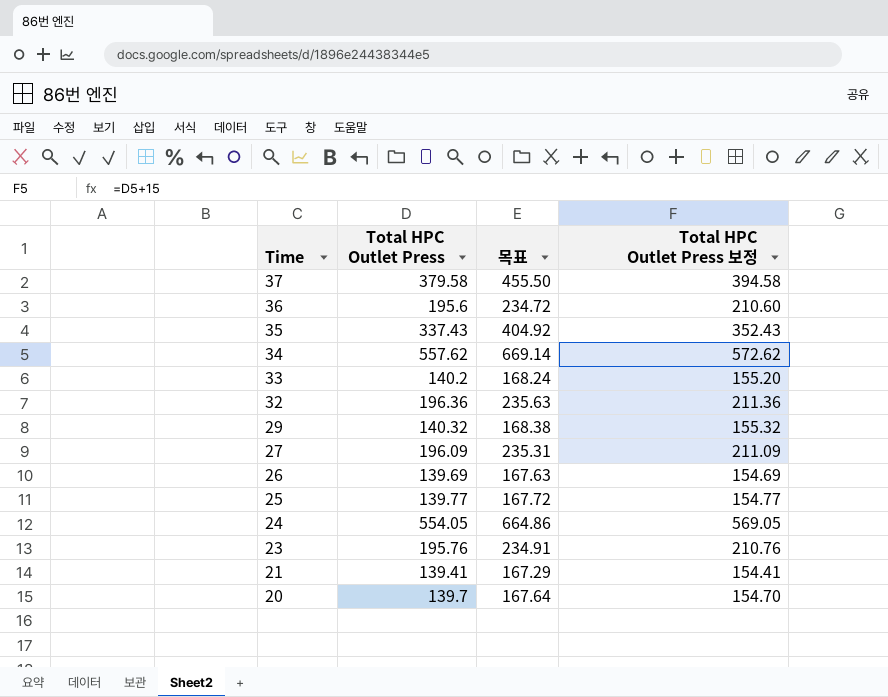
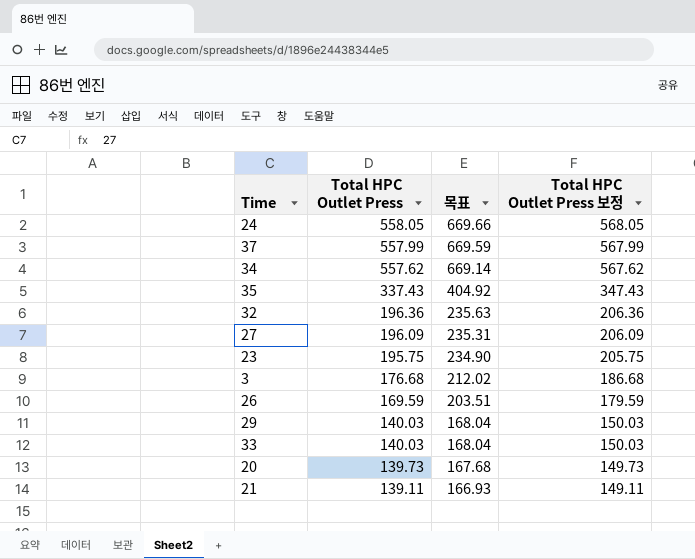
row order: Time descending -> Total HPC Outlet Press descending
column Total HPC Outlet Press 보정 | formula: [Total HPC Outlet Press] + 15 -> [Total HPC Outlet Press] + 10
row 36: 195.6 | 234.72 | 210.60 -> none
row 25: 139.77 | 167.72 | 154.77 -> none
24 | Total HPC Outlet Press: 554.05 -> 558.05
24 | 목표: 664.86 -> 669.66
37 | Total HPC Outlet Press: 379.58 -> 557.99
37 | 목표: 455.50 -> 669.59
23 | Total HPC Outlet Press: 195.76 -> 195.75
23 | 목표: 234.91 -> 234.90
row 3: none -> 176.68 | 212.02 | 186.68
26 | Total HPC Outlet Press: 139.69 -> 169.59
26 | 목표: 167.63 -> 203.51
29 | Total HPC Outlet Press: 140.32 -> 140.03
29 | 목표: 168.38 -> 168.04
33 | Total HPC Outlet Press: 140.2 -> 140.03
33 | 목표: 168.24 -> 168.04
20 | Total HPC Outlet Press: 139.7 -> 139.73
20 | 목표: 167.64 -> 167.68
21 | Total HPC Outlet Press: 139.41 -> 139.11
21 | 목표: 167.29 -> 166.93

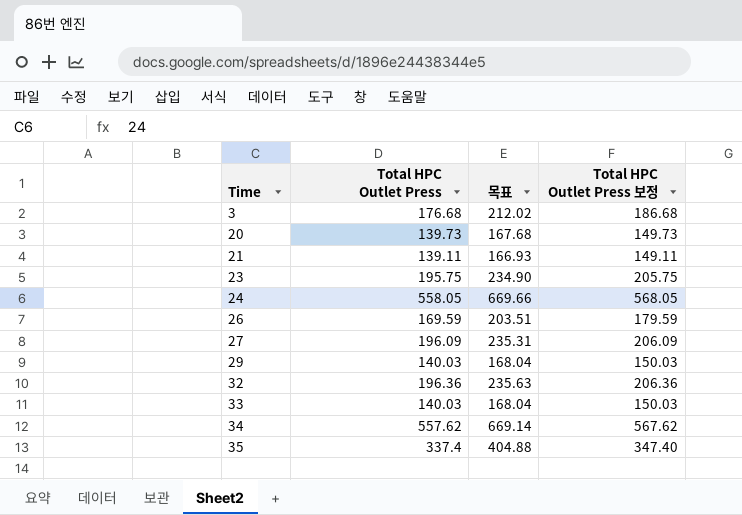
row order: Total HPC Outlet Press descending -> Time ascending
row 37: 557.99 | 669.59 | 567.99 -> none
35 | Total HPC Outlet Press: 337.43 -> 337.4
35 | 목표: 404.92 -> 404.88
35 | Total HPC Outlet Press 보정: 347.43 -> 347.40

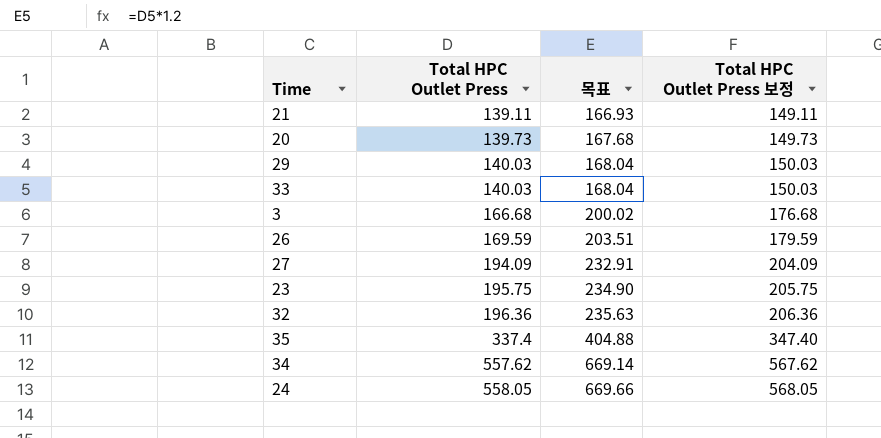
row order: Time ascending -> Total HPC Outlet Press ascending
3 | Total HPC Outlet Press: 176.68 -> 166.68
3 | 목표: 212.02 -> 200.02
3 | Total HPC Outlet Press 보정: 186.68 -> 176.68
27 | Total HPC Outlet Press: 196.09 -> 194.09
27 | 목표: 235.31 -> 232.91
27 | Total HPC Outlet Press 보정: 206.09 -> 204.09

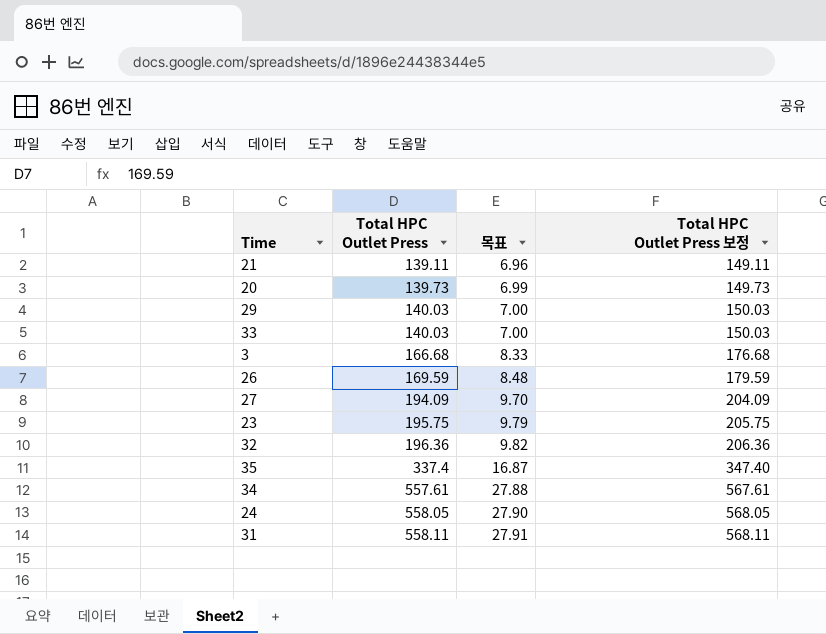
column 목표 | formula: [Total HPC Outlet Press] * 1.2 -> [Total HPC Outlet Press] * 0.05
34 | Total HPC Outlet Press: 557.62 -> 557.61
34 | Total HPC Outlet Press 보정: 567.62 -> 567.61
row 31: none -> 558.11 | 27.91 | 568.11

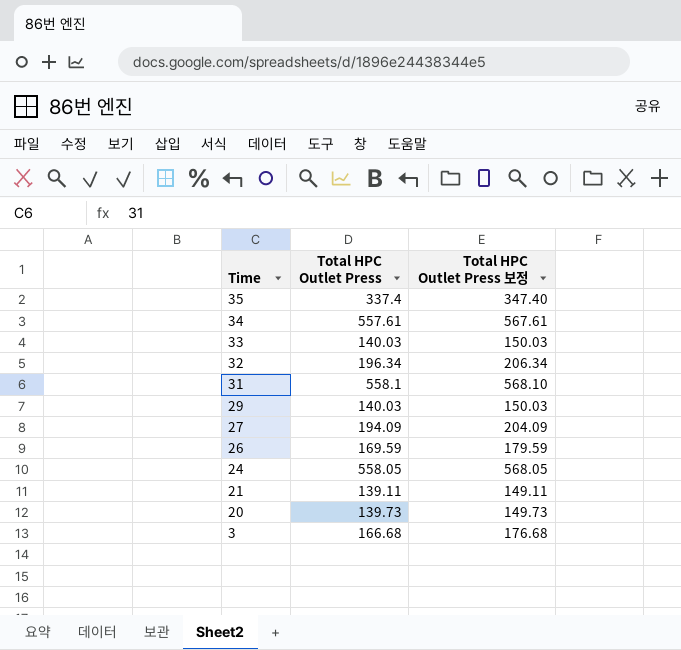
row order: Total HPC Outlet Press ascending -> Time descending
column 목표 | formula: [Total HPC Outlet Press] * 0.05 -> none
row 23: 195.75 | 9.79 | 205.75 -> none
32 | Total HPC Outlet Press: 196.36 -> 196.34
32 | Total HPC Outlet Press 보정: 206.36 -> 206.34
31 | Total HPC Outlet Press: 558.11 -> 558.1
31 | Total HPC Outlet Press 보정: 568.11 -> 568.10

